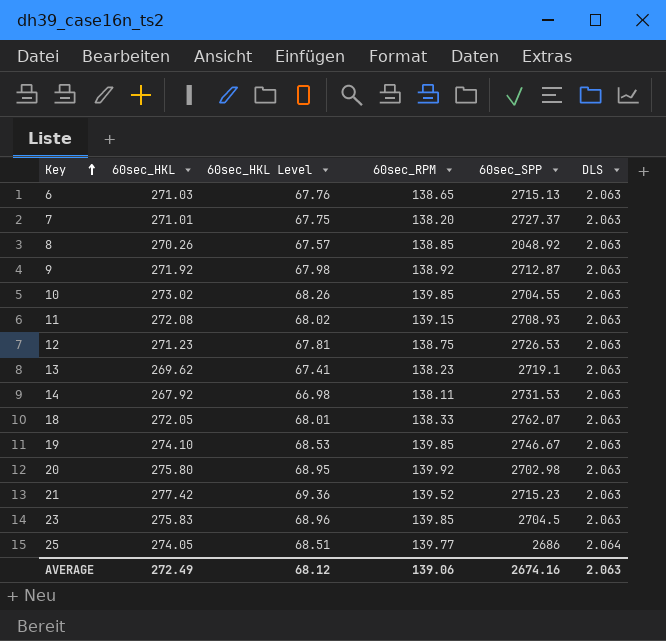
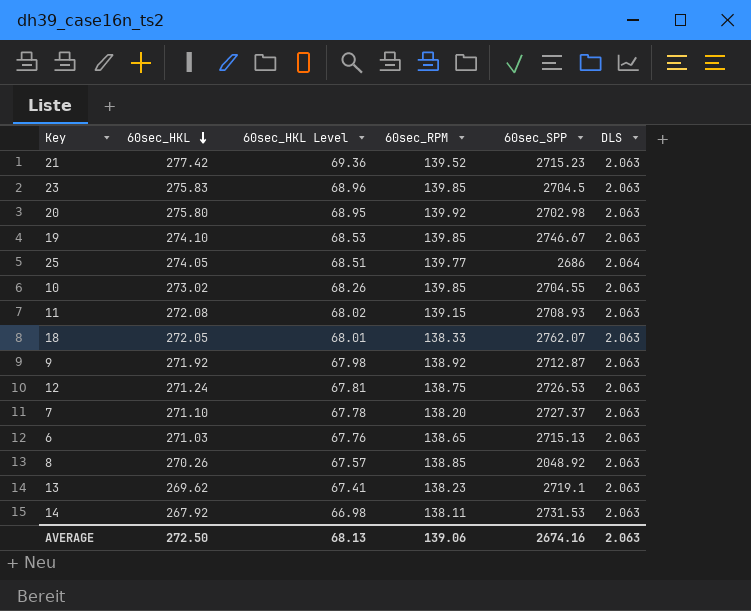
row order: Key ascending -> 60sec_HKL descending
12 | 60sec_HKL: 271.23 -> 271.24
7 | 60sec_HKL: 271.01 -> 271.10
7 | 60sec_HKL Level: 67.75 -> 67.78
AVERAGE | 60sec_HKL: 272.49 -> 272.50
AVERAGE | 60sec_HKL Level: 68.12 -> 68.13

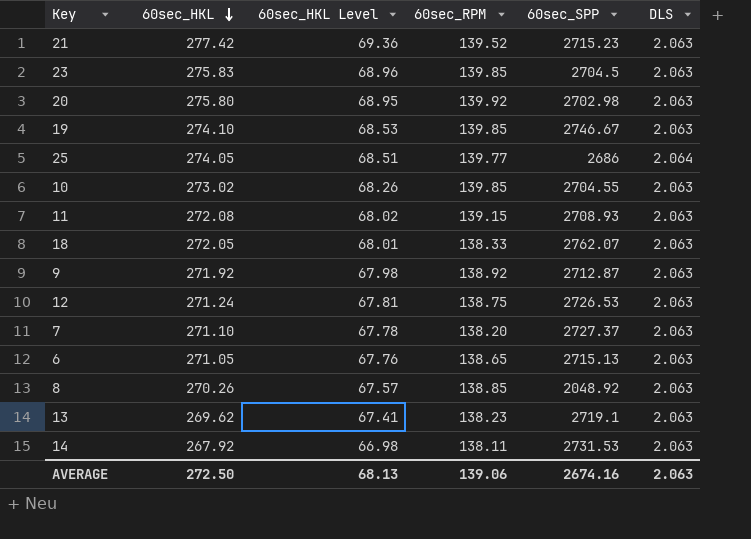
6 | 60sec_HKL: 271.03 -> 271.05

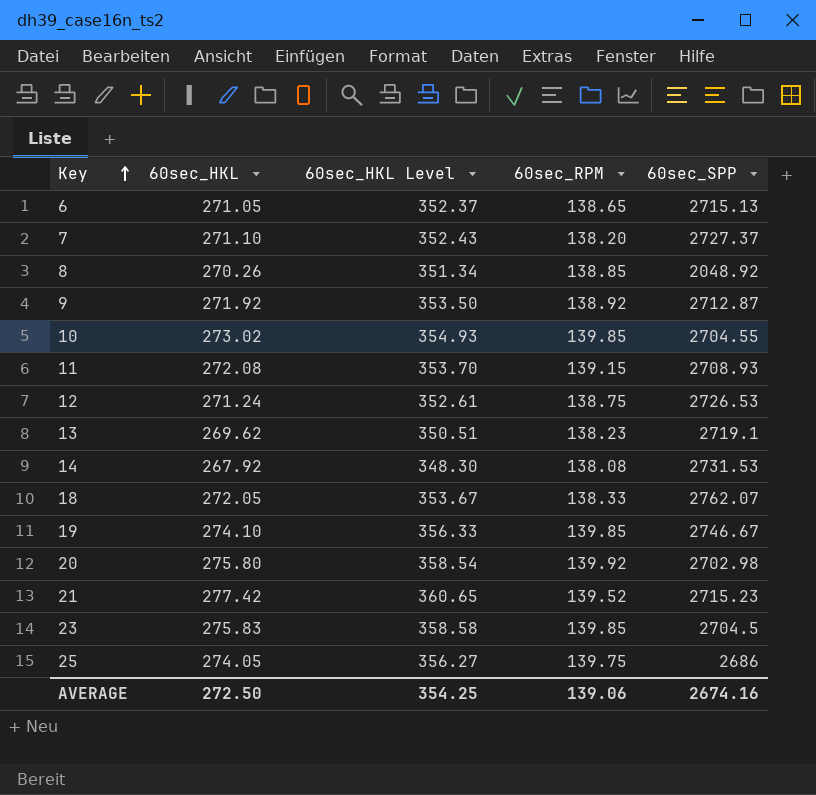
row order: 60sec_HKL descending -> Key ascending
column DLS | position: 6 -> none
column 60sec_HKL Level | formula: [60sec_HKL] * 0.25 -> [60sec_HKL] * 1.3
14 | 60sec_RPM: 138.11 -> 138.08
25 | 60sec_RPM: 139.77 -> 139.75
AVERAGE | 60sec_HKL Level: 68.13 -> 354.25

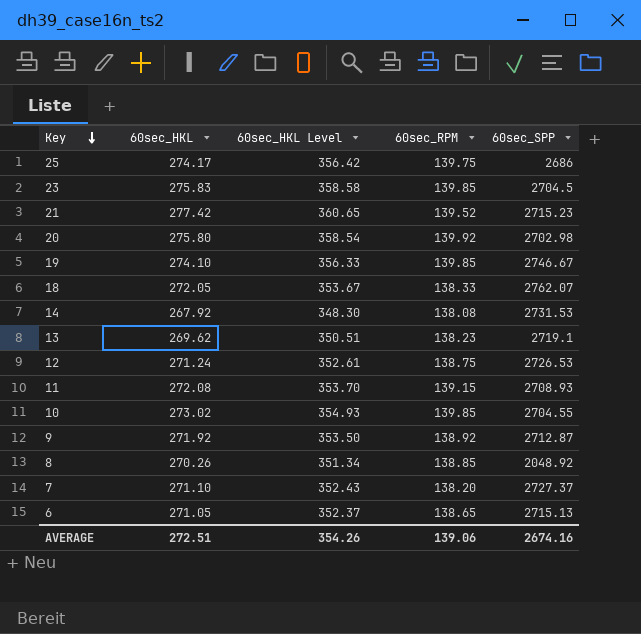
row order: Key ascending -> Key descending
25 | 60sec_HKL: 274.05 -> 274.17
25 | 60sec_HKL Level: 356.27 -> 356.42
AVERAGE | 60sec_HKL: 272.50 -> 272.51
AVERAGE | 60sec_HKL Level: 354.25 -> 354.26

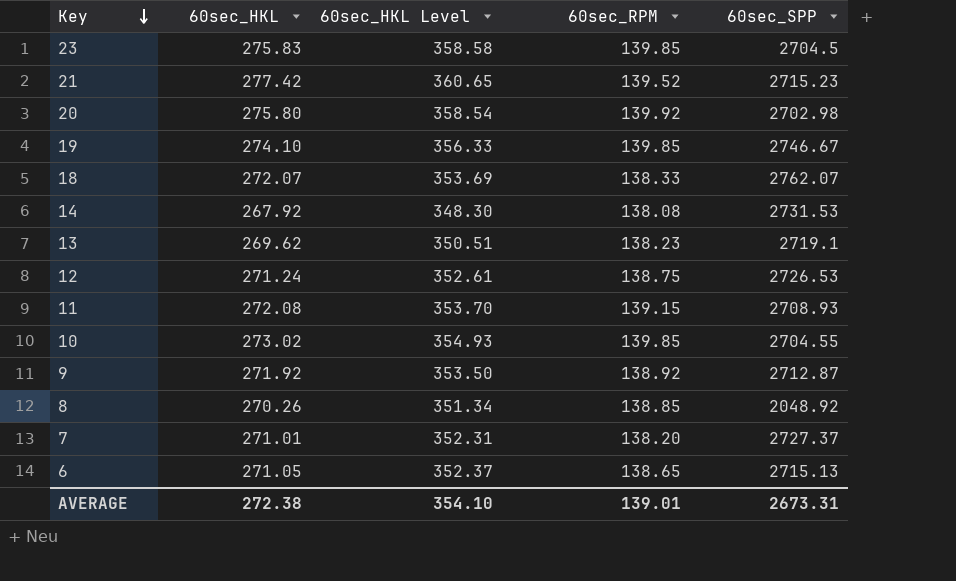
row 25: 274.17 | 356.42 | 139.75 | 2686 -> none
18 | 60sec_HKL: 272.05 -> 272.07
18 | 60sec_HKL Level: 353.67 -> 353.69
7 | 60sec_HKL: 271.10 -> 271.01
7 | 60sec_HKL Level: 352.43 -> 352.31
AVERAGE | 60sec_HKL: 272.51 -> 272.38
AVERAGE | 60sec_HKL Level: 354.26 -> 354.10
AVERAGE | 60sec_RPM: 139.06 -> 139.01
AVERAGE | 60sec_SPP: 2674.16 -> 2673.31

